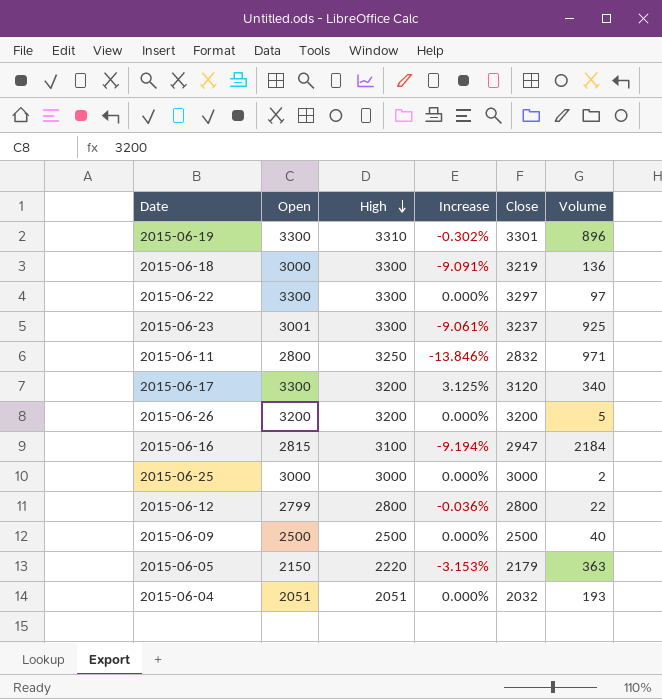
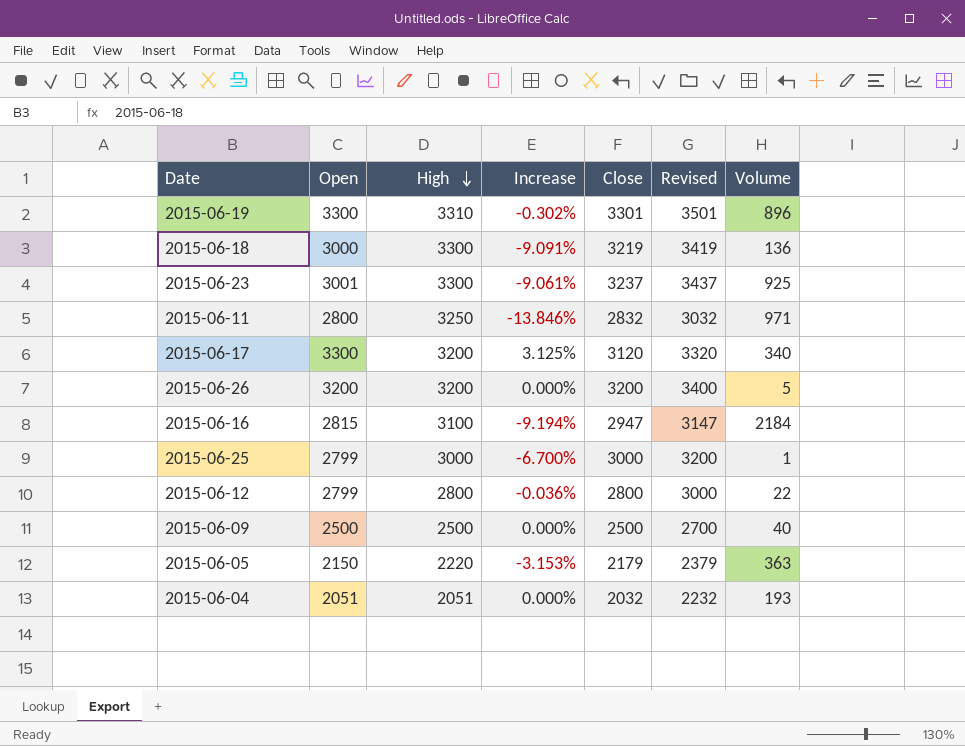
column Revised | formula: none -> [Close] + 200
row 2015-06-22: 3300 | 3300 | 0.000% | 3297 | 97 -> none
2015-06-25 | Open: 3000 -> 2799
2015-06-25 | Increase: 0.000% -> -6.700%
2015-06-25 | Volume: 2 -> 1

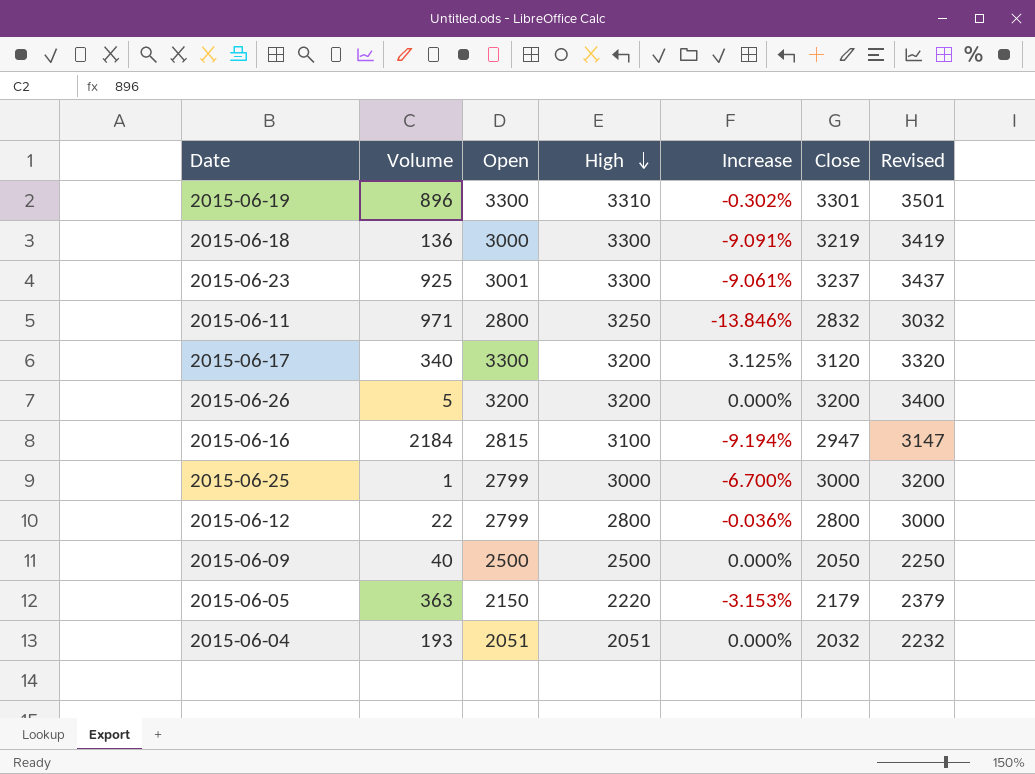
column Volume | position: 7 -> 2
2015-06-09 | Close: 2500 -> 2050
2015-06-09 | Revised: 2700 -> 2250

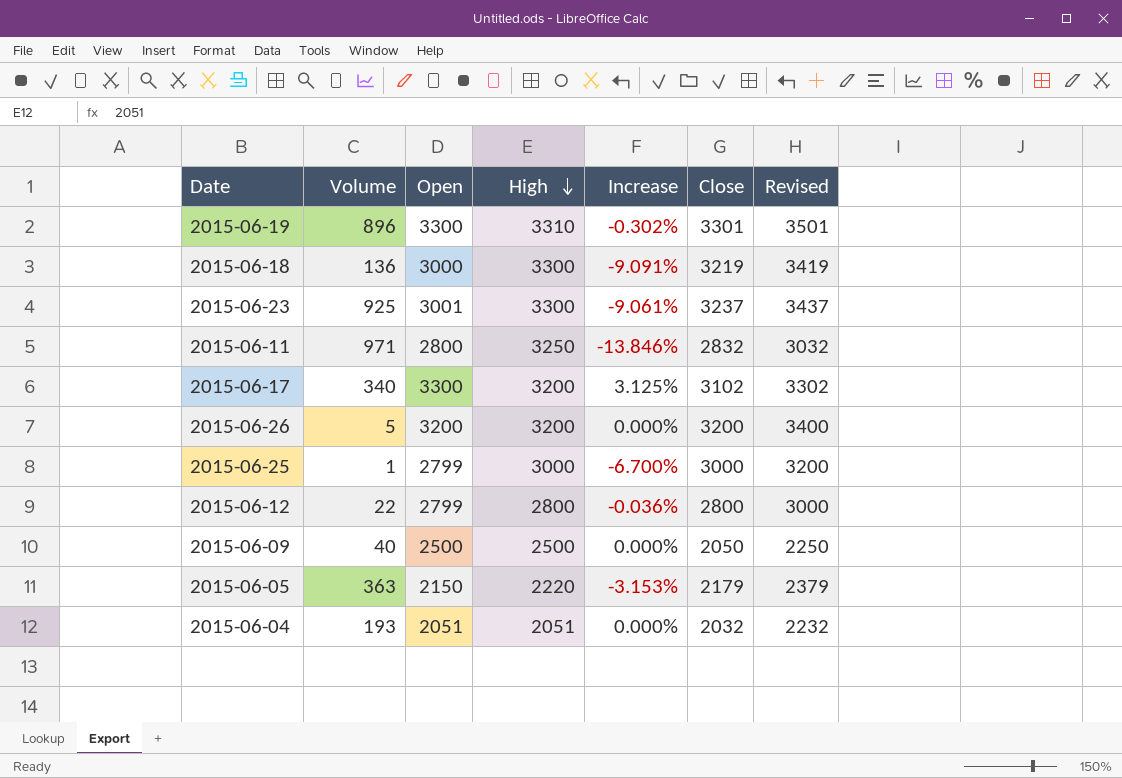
row 2015-06-16: 2184 | 2815 | 3100 | -9.194% | 2947 | 3147 -> none
2015-06-17 | Close: 3120 -> 3102
2015-06-17 | Revised: 3320 -> 3302

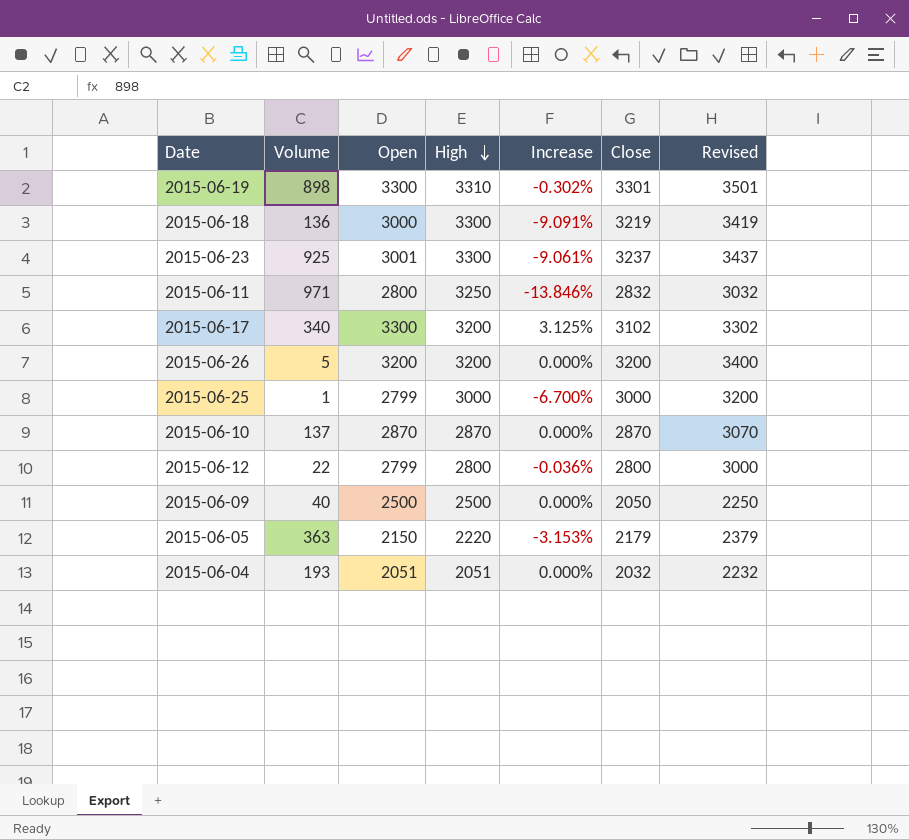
2015-06-19 | Volume: 896 -> 898
row 2015-06-10: none -> 137 | 2870 | 2870 | 0.000% | 2870 | 3070

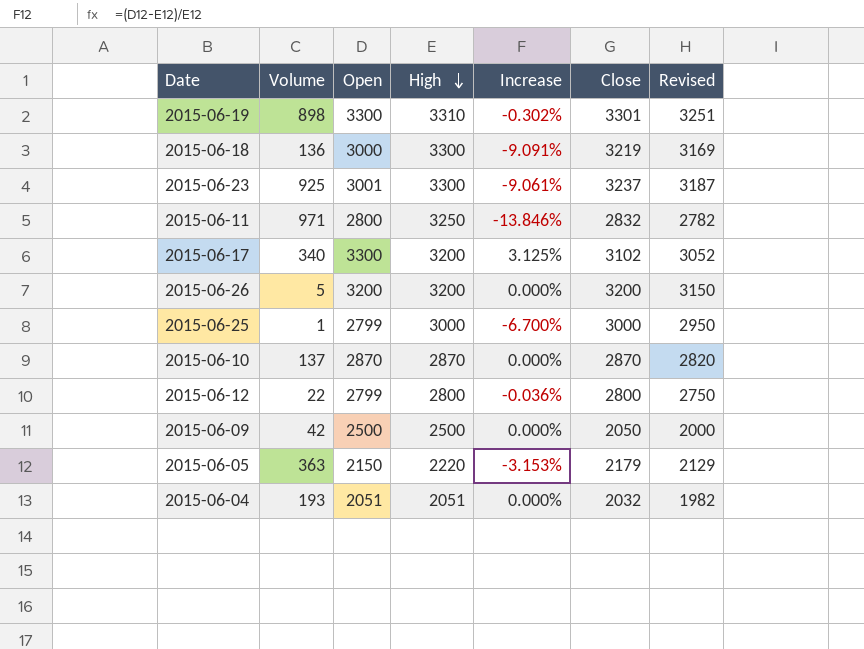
column Revised | formula: [Close] + 200 -> [Close] - 50
2015-06-09 | Volume: 40 -> 42

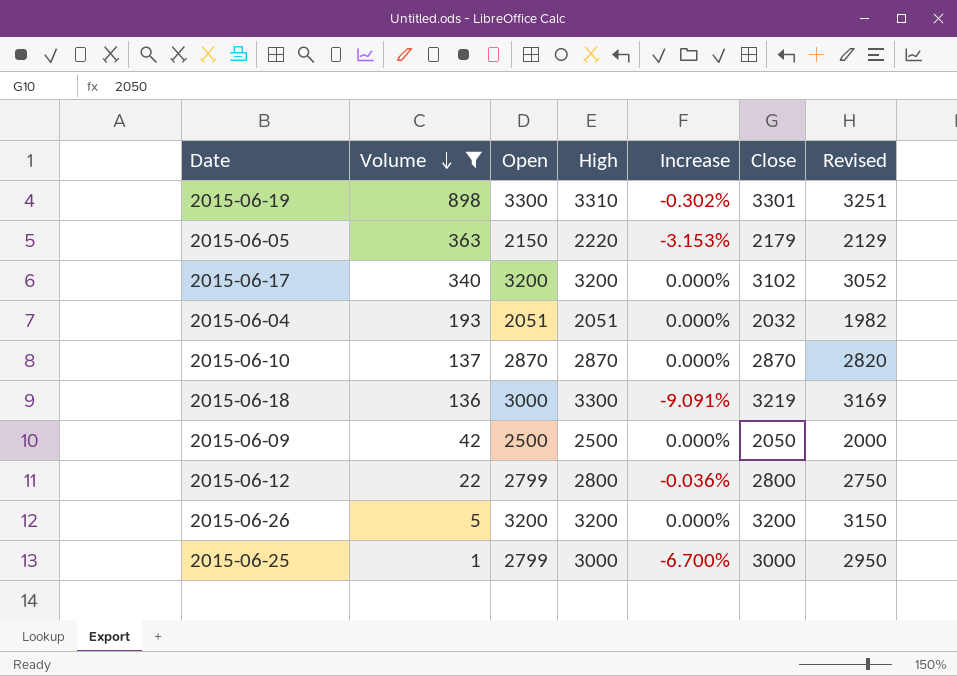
filter: none -> Volume <= 898
row order: High descending -> Volume descending
2015-06-17 | Open: 3300 -> 3200
2015-06-17 | Increase: 3.125% -> 0.000%

